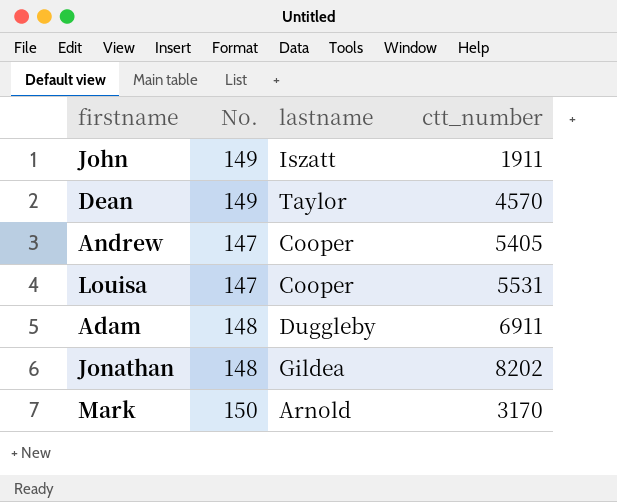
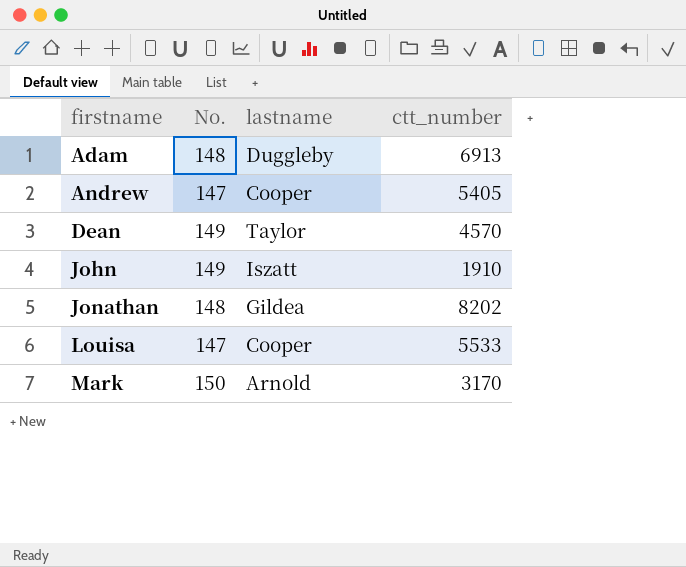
row order: none -> firstname ascending
Adam | ctt_number: 6911 -> 6913
John | ctt_number: 1911 -> 1910
Louisa | ctt_number: 5531 -> 5533

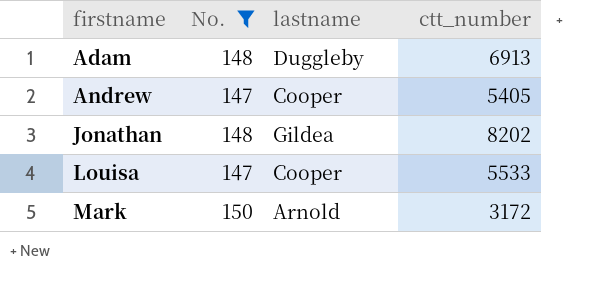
filter: none -> No. != 149
Mark | ctt_number: 3170 -> 3172

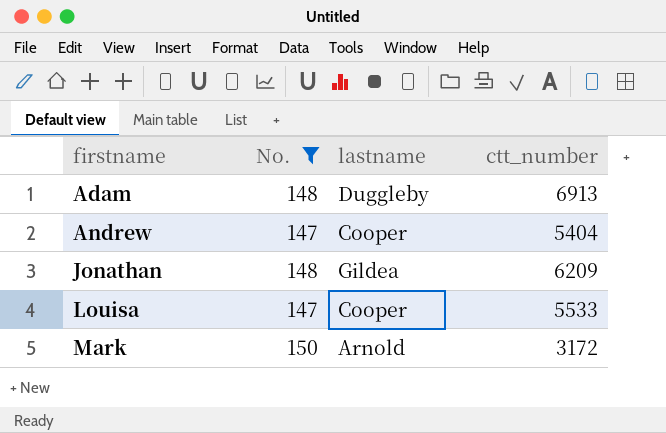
Andrew | ctt_number: 5405 -> 5404
Jonathan | ctt_number: 8202 -> 6209

